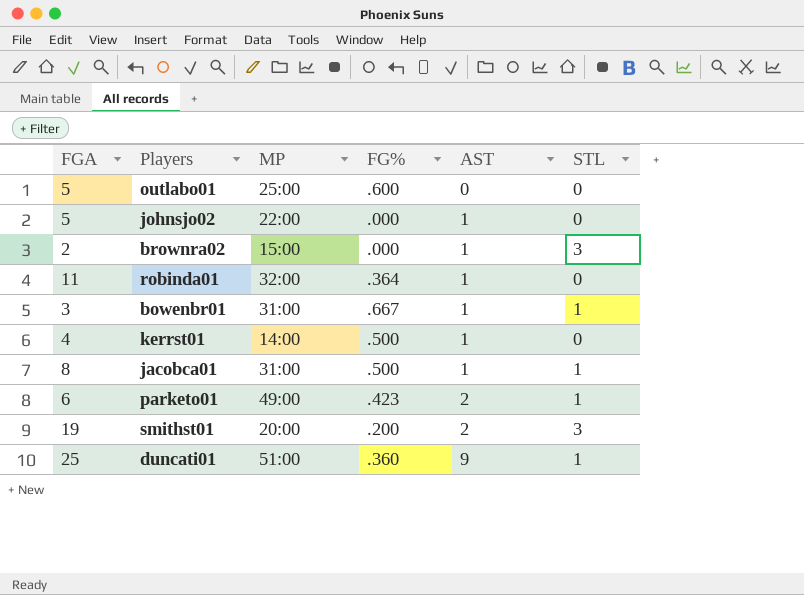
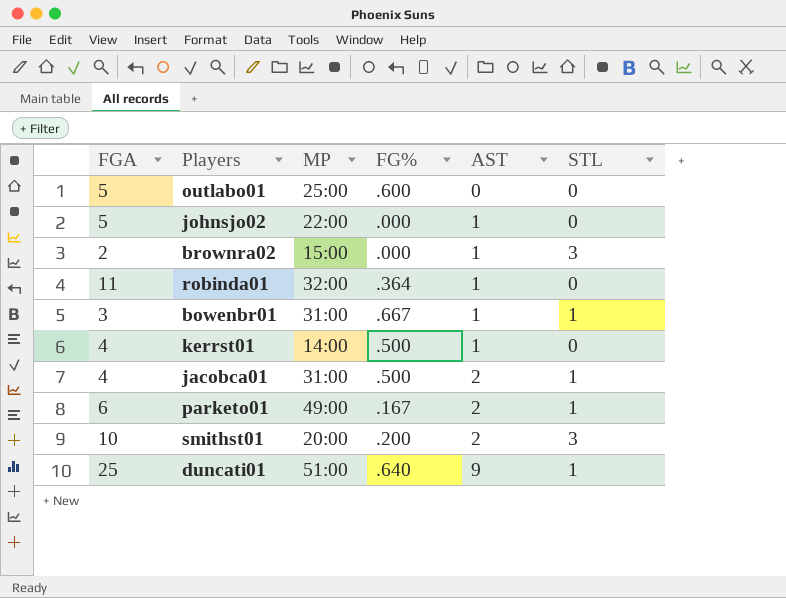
jacobca01 | FGA: 8 -> 4
jacobca01 | AST: 1 -> 2
parketo01 | FG%: .423 -> .167
smithst01 | FGA: 19 -> 10
duncati01 | FG%: .360 -> .640

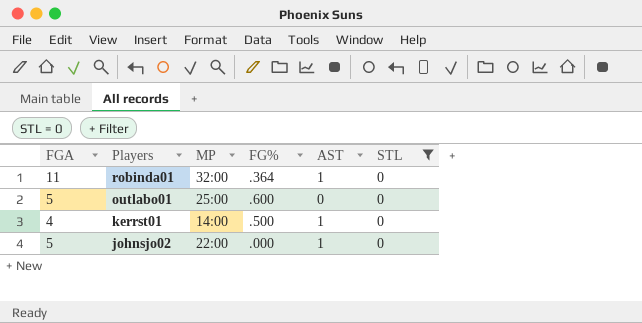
filter: none -> STL = 0
row order: AST ascending -> Players descending

